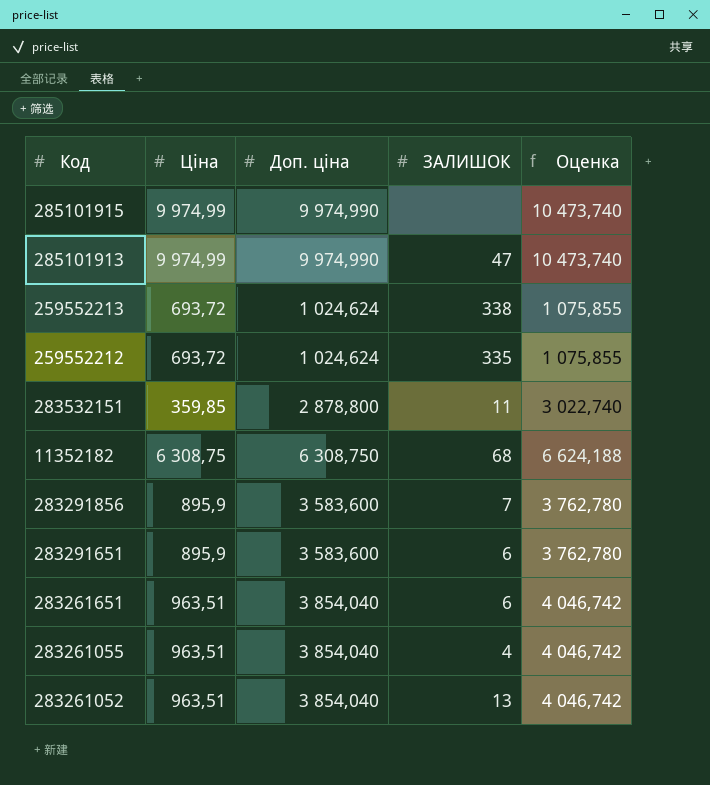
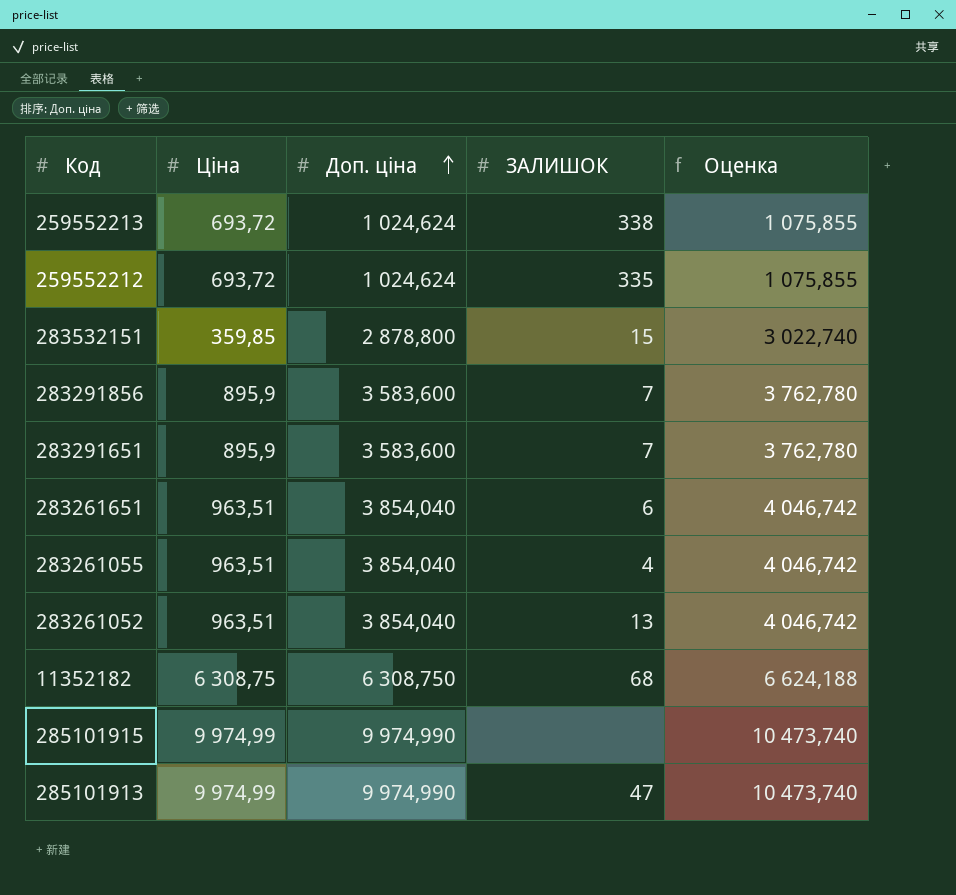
row order: none -> Доп. ціна ascending
283532151 | ЗАЛИШОК: 11 -> 15
283291651 | ЗАЛИШОК: 6 -> 7

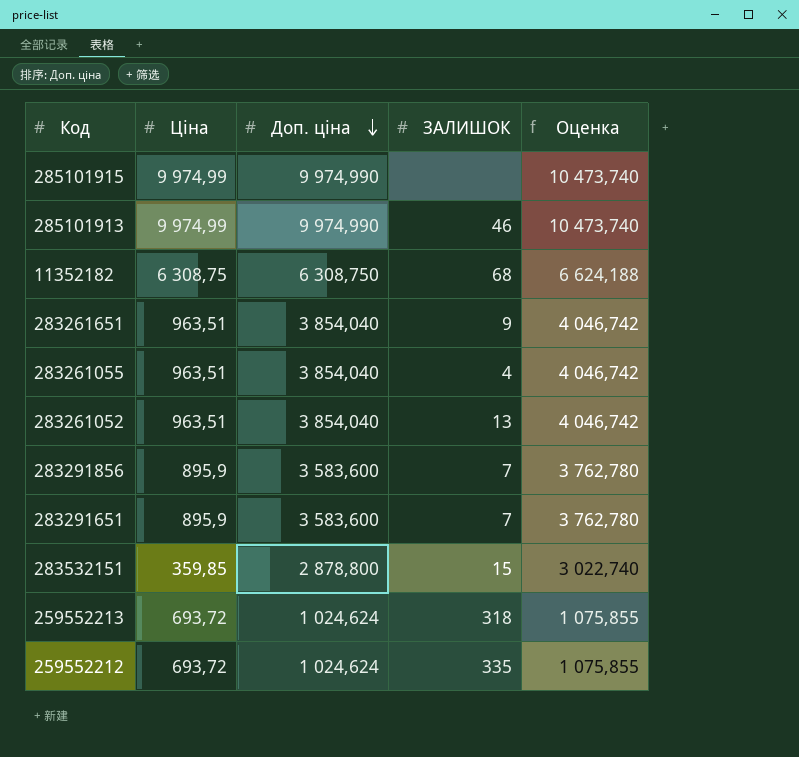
row order: Доп. ціна ascending -> Доп. ціна descending
285101913 | ЗАЛИШОК: 47 -> 46
283261651 | ЗАЛИШОК: 6 -> 9
259552213 | ЗАЛИШОК: 338 -> 318

